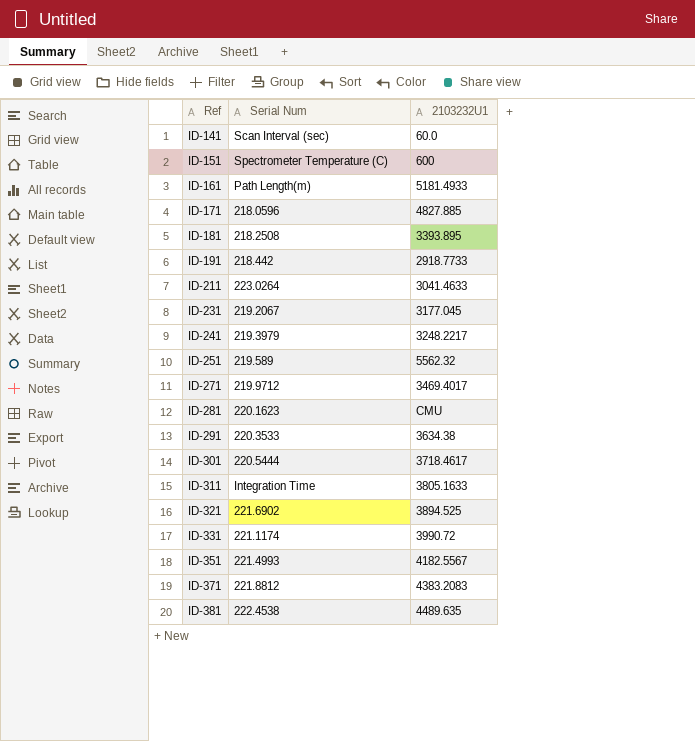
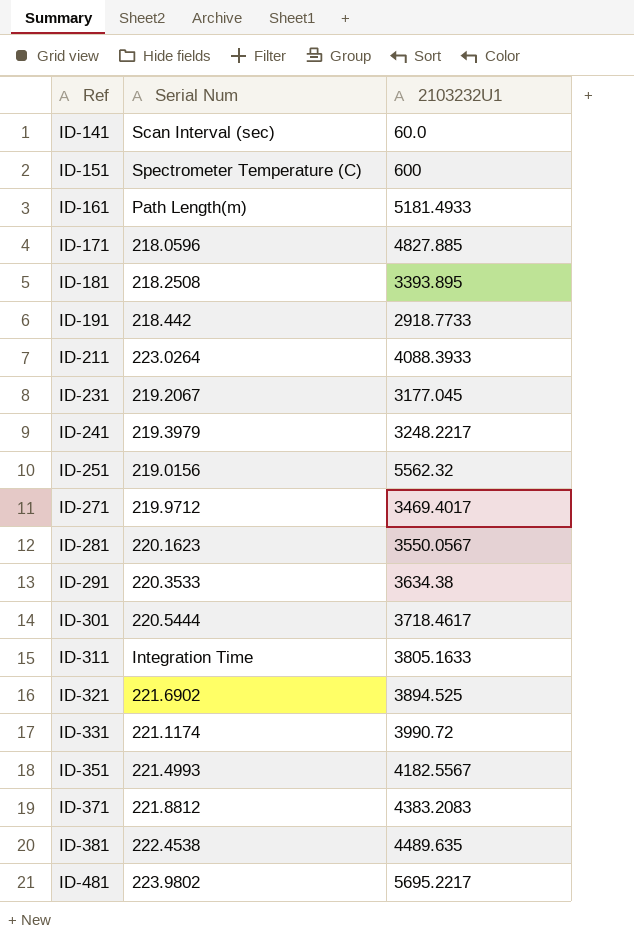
ID-211 | 2103232U1: 3041.4633 -> 4088.3933
ID-251 | Serial Num: 219.589 -> 219.0156
ID-281 | 2103232U1: CMU -> 3550.0567
row ID-481: none -> 223.9802 | 5695.2217

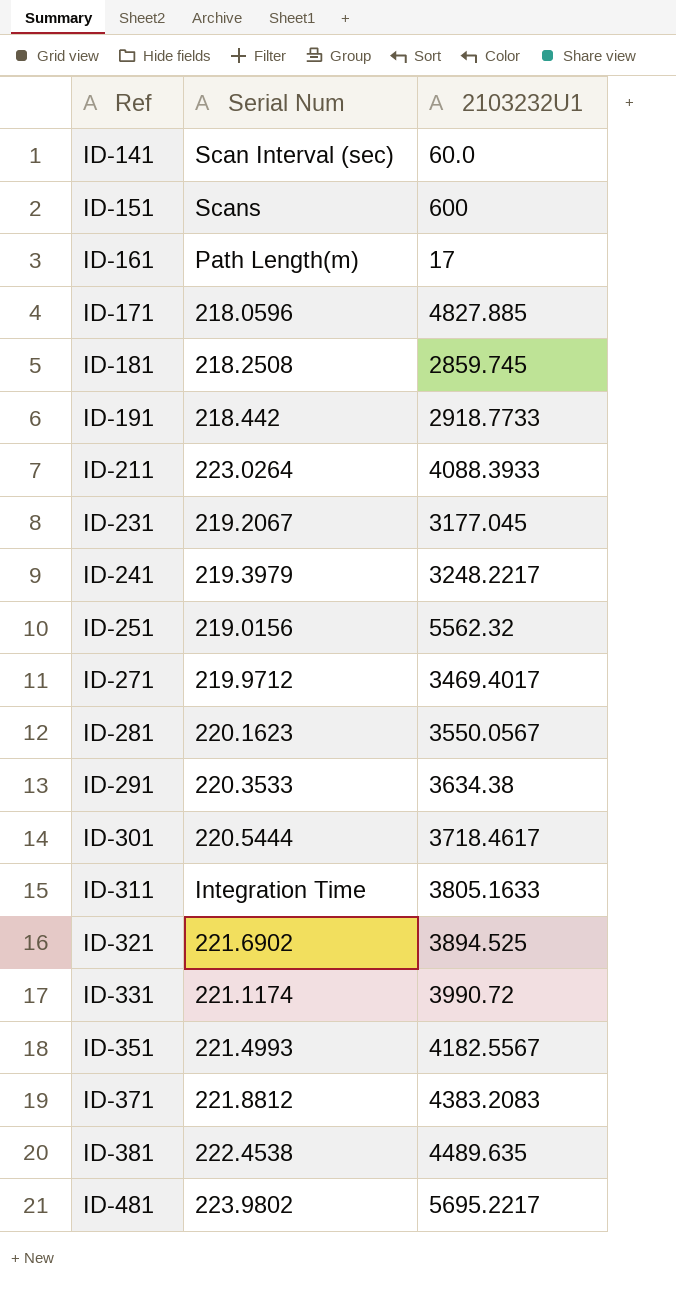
ID-151 | Serial Num: Spectrometer Temperature (C) -> Scans
ID-161 | 2103232U1: 5181.4933 -> 17
ID-181 | 2103232U1: 3393.895 -> 2859.745

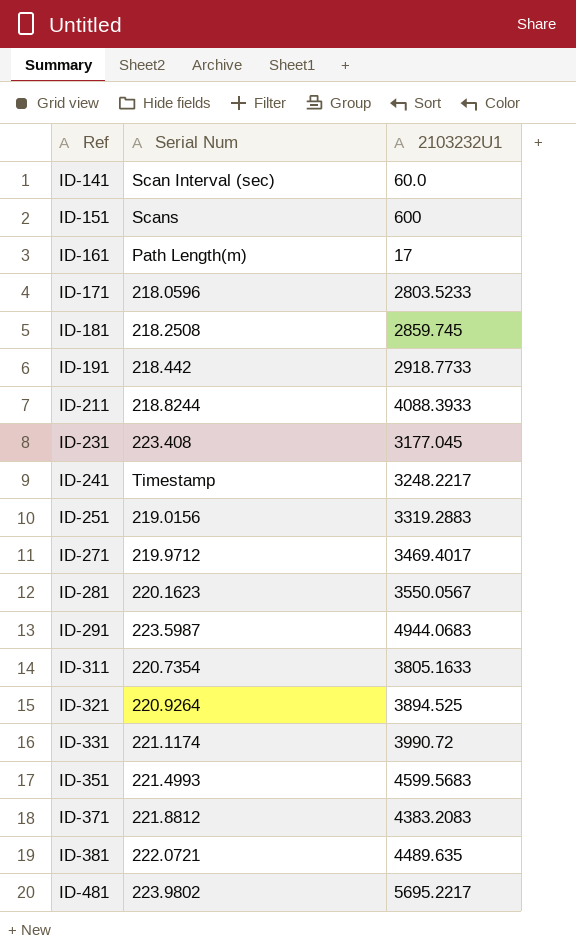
row ID-301: 220.5444 | 3718.4617 -> none
ID-171 | 2103232U1: 4827.885 -> 2803.5233
ID-211 | Serial Num: 223.0264 -> 218.8244
ID-231 | Serial Num: 219.2067 -> 223.408
ID-241 | Serial Num: 219.3979 -> Timestamp
ID-251 | 2103232U1: 5562.32 -> 3319.2883
ID-291 | Serial Num: 220.3533 -> 223.5987
ID-291 | 2103232U1: 3634.38 -> 4944.0683
ID-311 | Serial Num: Integration Time -> 220.7354
ID-321 | Serial Num: 221.6902 -> 220.9264
ID-351 | 2103232U1: 4182.5567 -> 4599.5683
ID-381 | Serial Num: 222.4538 -> 222.0721

